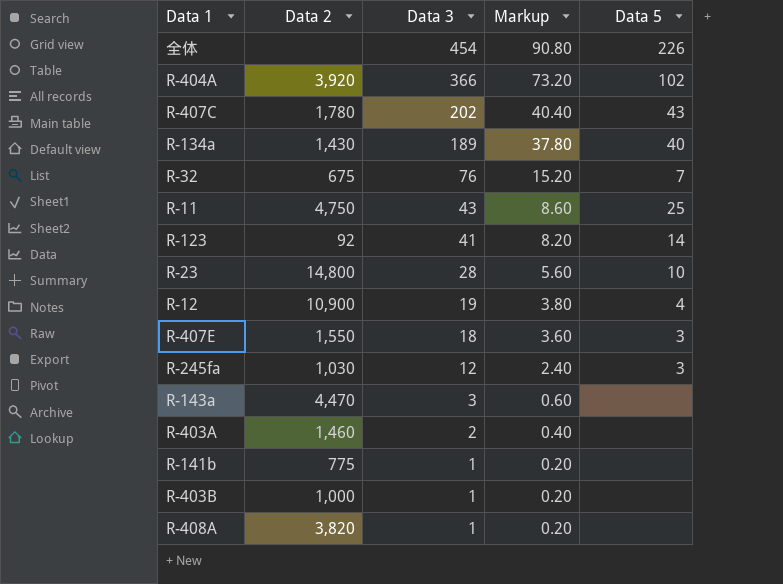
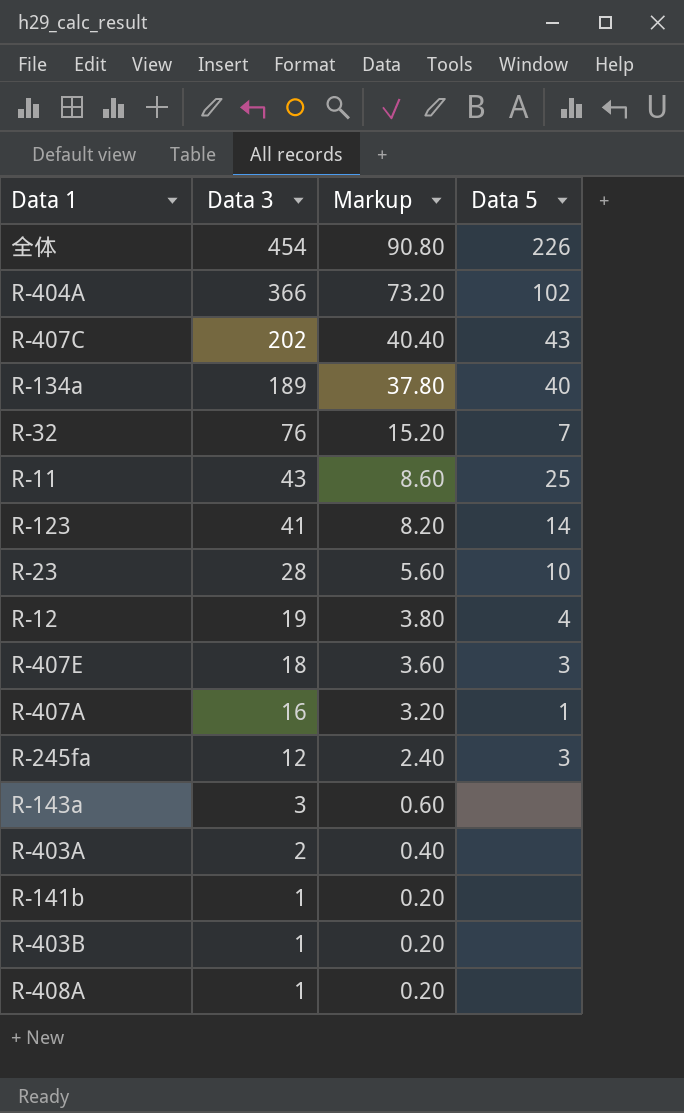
column Data 2 | position: 2 -> none
row R-407A: none -> 16 | 3.20 | 1

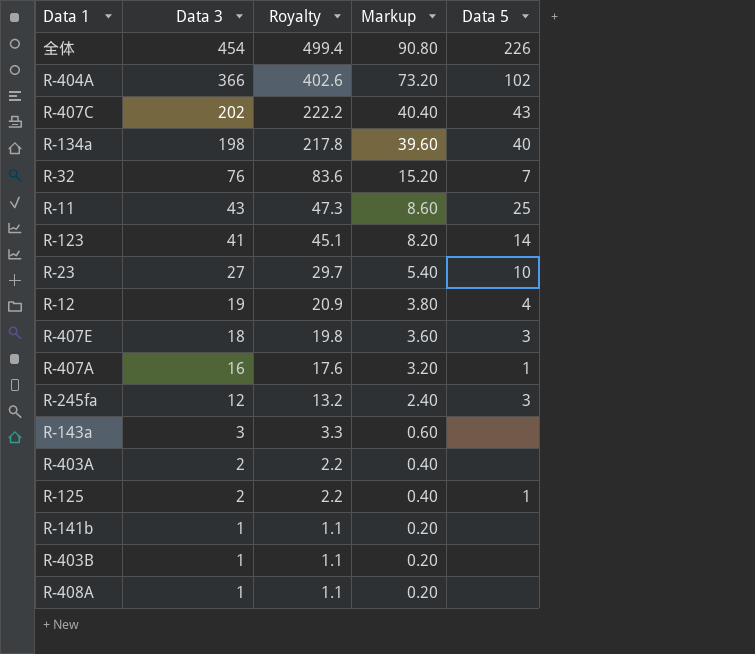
column Royalty | formula: none -> [Data 3] * 1.1
R-134a | Data 3: 189 -> 198
R-134a | Markup: 37.80 -> 39.60
R-23 | Data 3: 28 -> 27
R-23 | Markup: 5.60 -> 5.40
row R-125: none -> 2 | 2.2 | 0.40 | 1

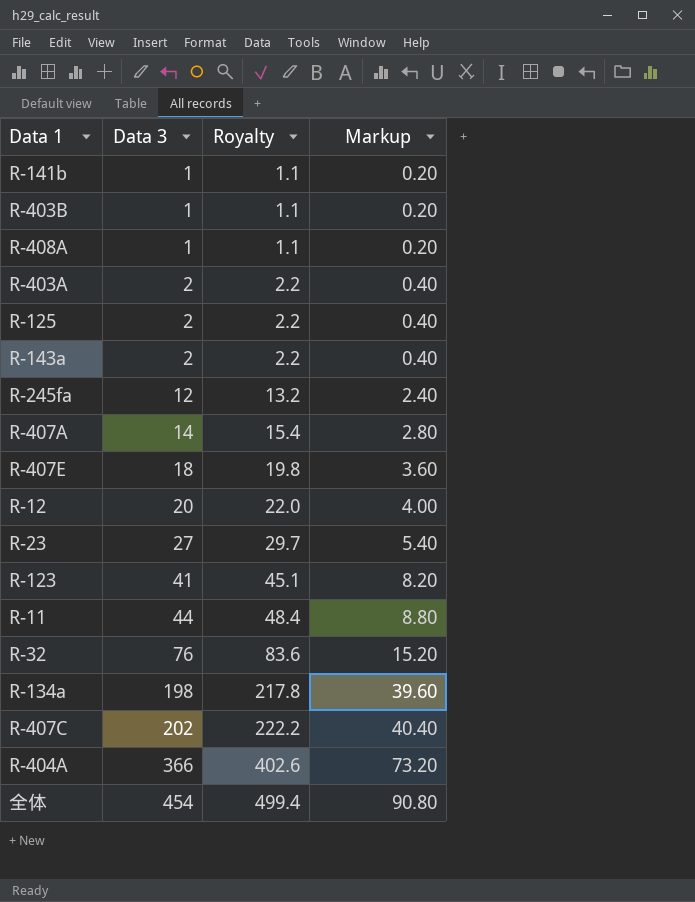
row order: Data 3 descending -> Data 3 ascending
column Data 5 | position: 5 -> none
R-143a | Data 3: 3 -> 2
R-143a | Royalty: 3.3 -> 2.2
R-143a | Markup: 0.60 -> 0.40
R-407A | Data 3: 16 -> 14
R-407A | Royalty: 17.6 -> 15.4
R-407A | Markup: 3.20 -> 2.80
R-12 | Data 3: 19 -> 20
R-12 | Royalty: 20.9 -> 22.0
R-12 | Markup: 3.80 -> 4.00
R-11 | Data 3: 43 -> 44
R-11 | Royalty: 47.3 -> 48.4
R-11 | Markup: 8.60 -> 8.80

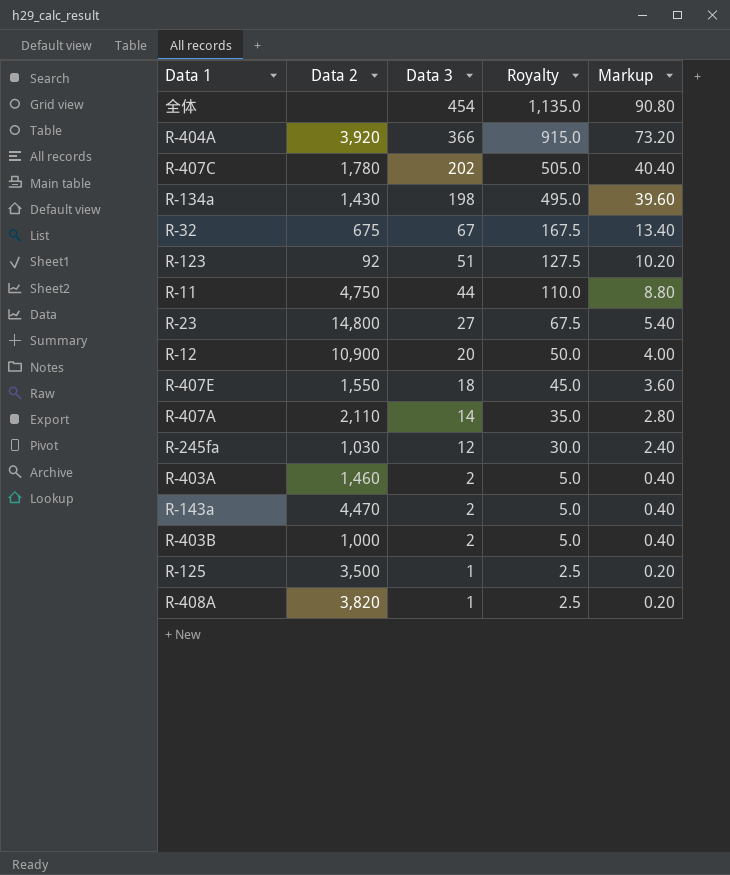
row order: Data 3 ascending -> Data 3 descending
column Data 2 | position: none -> 2
column Royalty | formula: [Data 3] * 1.1 -> [Data 3] * 2.5
row R-141b: 1 | 1.1 | 0.20 -> none
R-32 | Data 3: 76 -> 67
R-32 | Markup: 15.20 -> 13.40
R-123 | Data 3: 41 -> 51
R-123 | Markup: 8.20 -> 10.20
R-403B | Data 3: 1 -> 2
R-403B | Markup: 0.20 -> 0.40
R-125 | Data 3: 2 -> 1
R-125 | Markup: 0.40 -> 0.20

